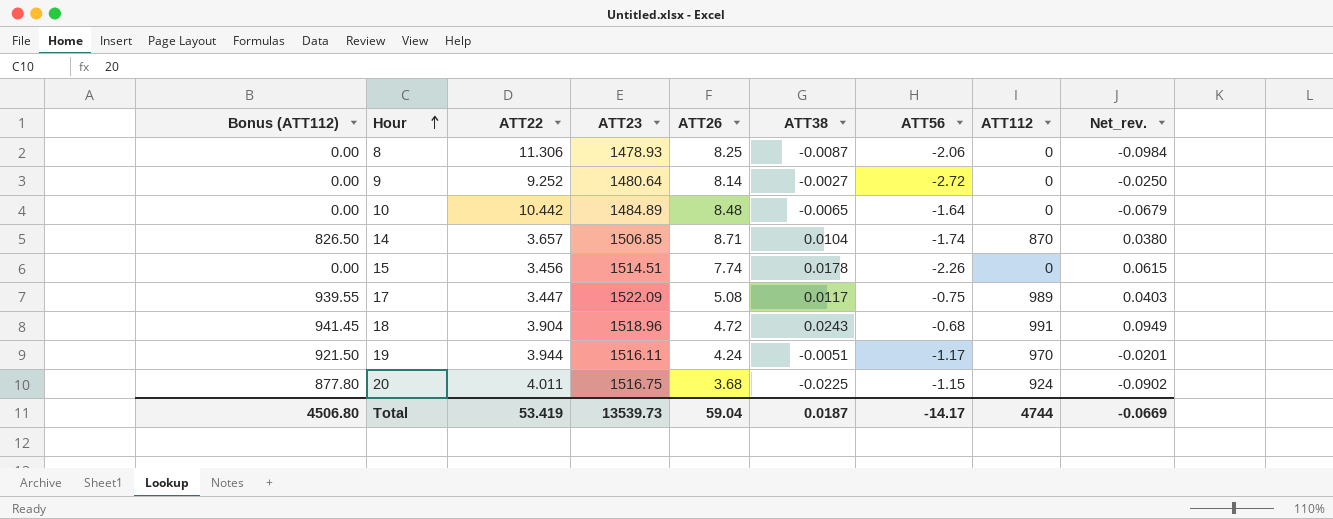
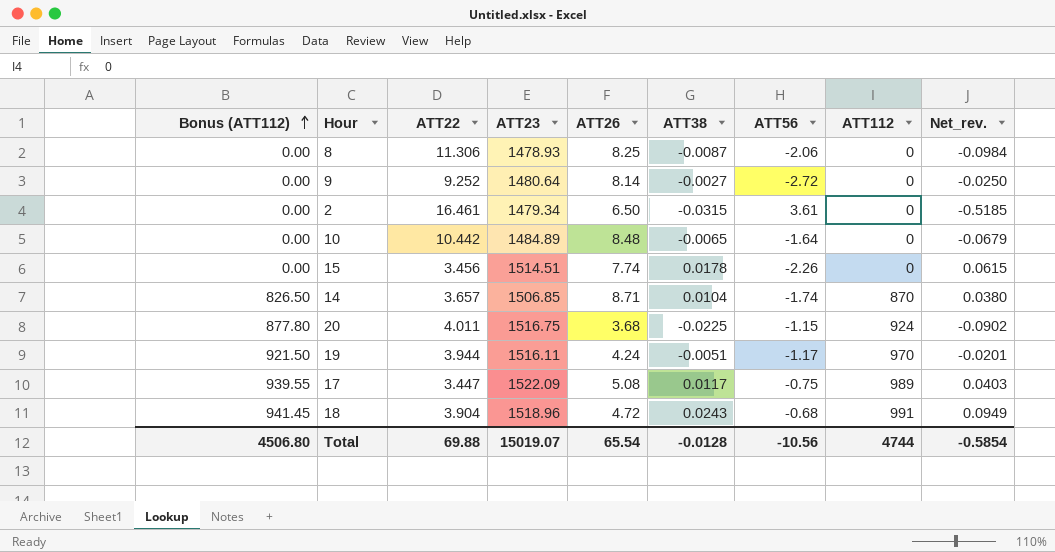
row order: Hour ascending -> Bonus (ATT112) ascending
row 2: none -> 0.00 | 16.461 | 1479.34 | 6.50 | -0.0315 | 3.61 | 0 | -0.5185
Total | ATT22: 53.419 -> 69.88
Total | ATT23: 13539.73 -> 15019.07
Total | ATT26: 59.04 -> 65.54
Total | ATT38: 0.0187 -> -0.0128
Total | ATT56: -14.17 -> -10.56
Total | Net_rev.: -0.0669 -> -0.5854

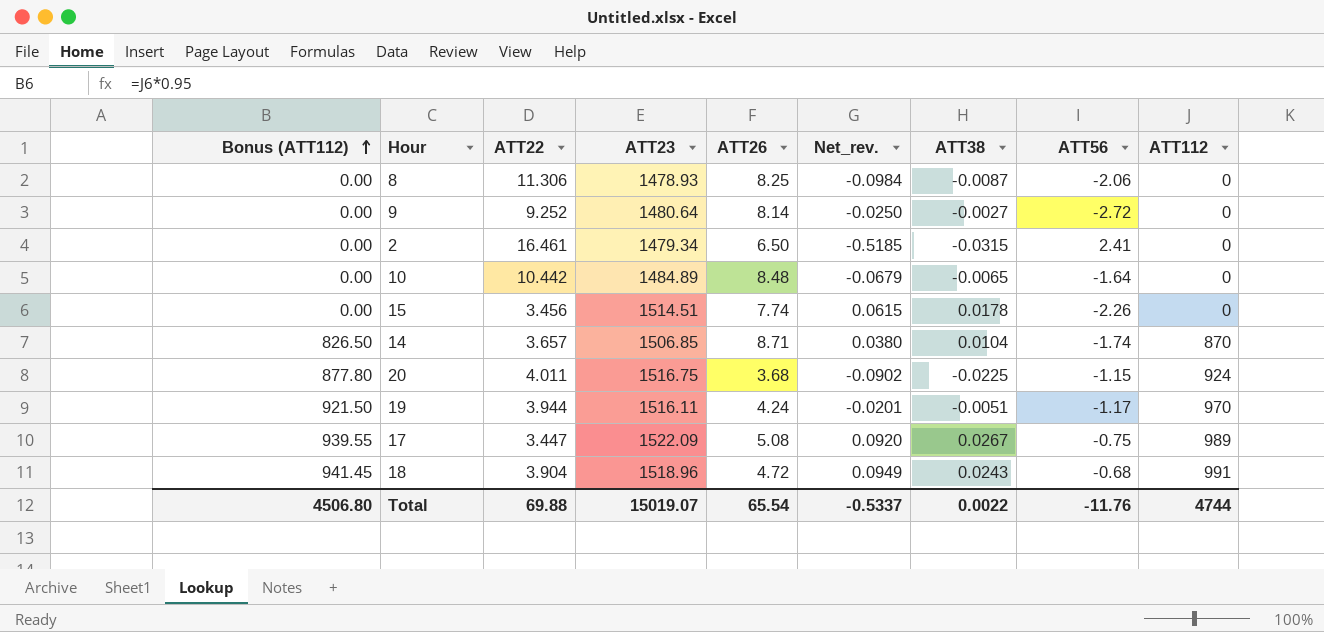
column Net_rev. | position: 9 -> 6
2 | ATT56: 3.61 -> 2.41
17 | Net_rev.: 0.0403 -> 0.0920
17 | ATT38: 0.0117 -> 0.0267
Total | Net_rev.: -0.5854 -> -0.5337
Total | ATT38: -0.0128 -> 0.0022
Total | ATT56: -10.56 -> -11.76

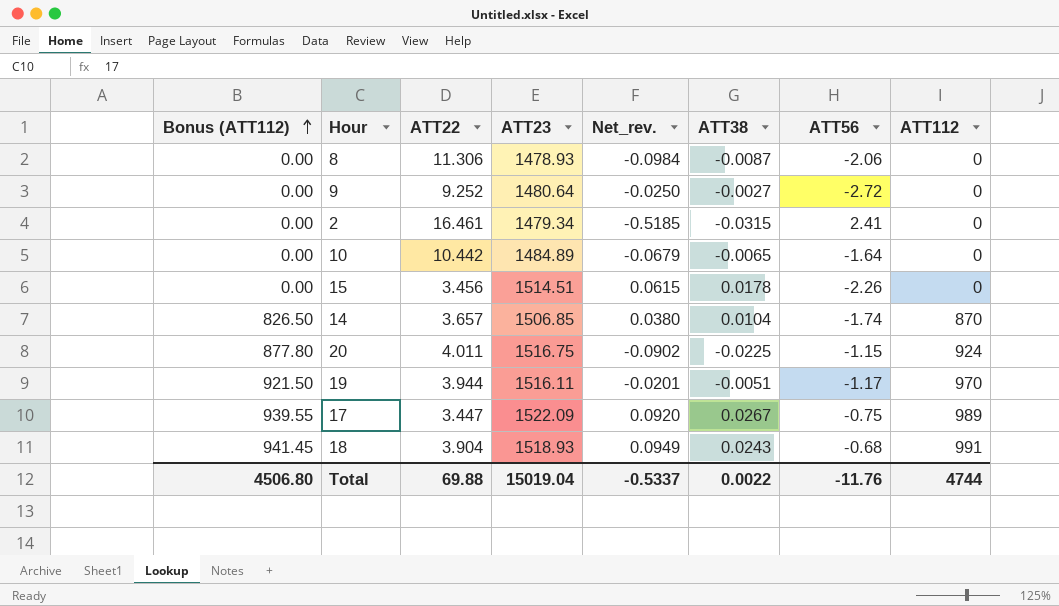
column ATT26 | position: 5 -> none
18 | ATT23: 1518.96 -> 1518.93
Total | ATT23: 15019.07 -> 15019.04

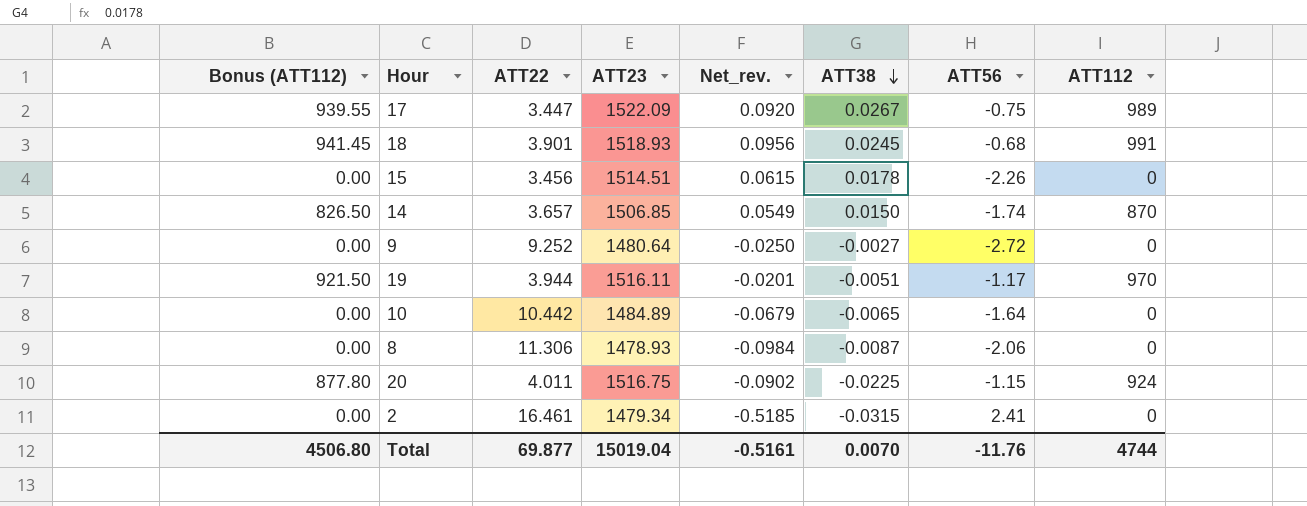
row order: Bonus (ATT112) ascending -> ATT38 descending
18 | ATT22: 3.904 -> 3.901
18 | Net_rev.: 0.0949 -> 0.0956
18 | ATT38: 0.0243 -> 0.0245
14 | Net_rev.: 0.0380 -> 0.0549
14 | ATT38: 0.0104 -> 0.0150
Total | ATT22: 69.88 -> 69.877
Total | Net_rev.: -0.5337 -> -0.5161
Total | ATT38: 0.0022 -> 0.0070

